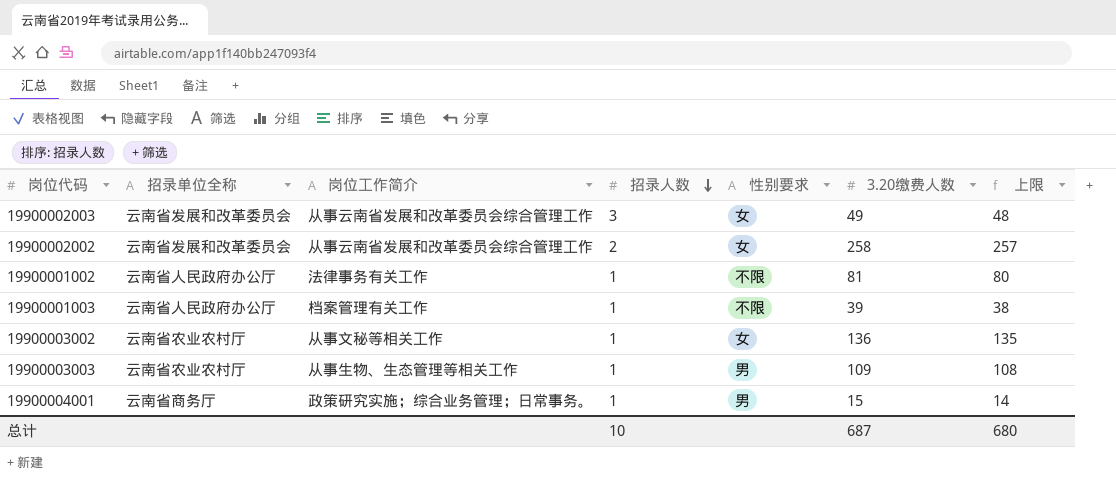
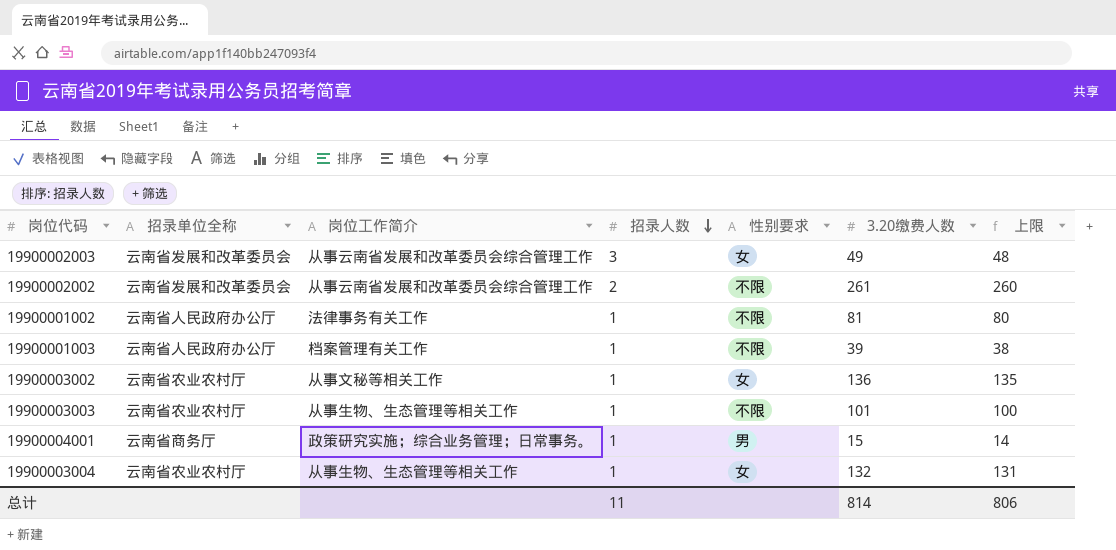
19900002002 | 性别要求: 女 -> 不限
19900002002 | 3.20缴费人数: 258 -> 261
19900002002 | 上限: 257 -> 260
19900003003 | 性别要求: 男 -> 不限
19900003003 | 3.20缴费人数: 109 -> 101
19900003003 | 上限: 108 -> 100
row 19900003004: none -> 云南省农业农村厅 | 从事生物、生态管理等相关工作 | 1 | 女 | 132 | 131
总计 | 招录人数: 10 -> 11
总计 | 3.20缴费人数: 687 -> 814
总计 | 上限: 680 -> 806

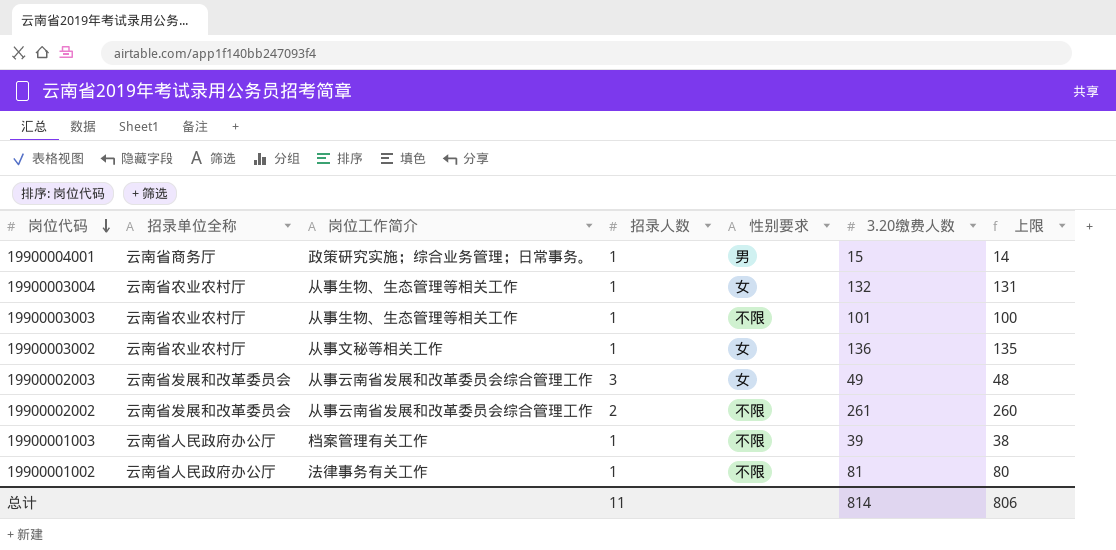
row order: 招录人数 descending -> 岗位代码 descending

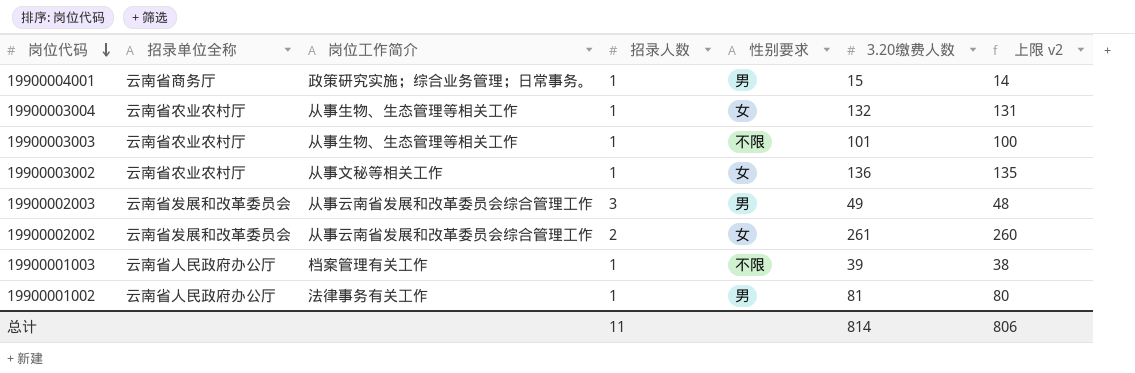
column name: 上限 -> 上限 v2
19900002003 | 性别要求: 女 -> 男
19900002002 | 性别要求: 不限 -> 女
19900001002 | 性别要求: 不限 -> 男

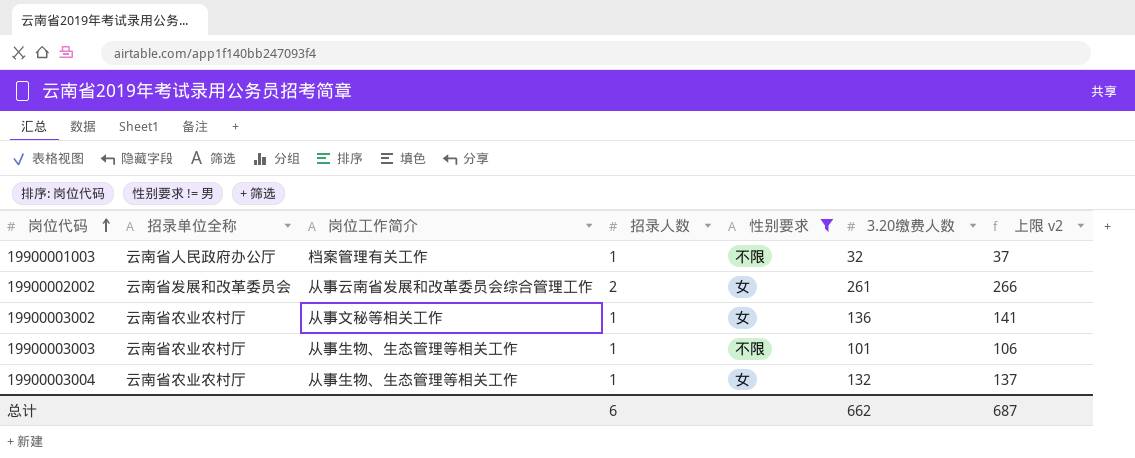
filter: none -> 性别要求 != 男
row order: 岗位代码 descending -> 岗位代码 ascending
column 上限 v2 | formula: [3.20缴费人数] - 1 -> [3.20缴费人数] + 5
19900001003 | 3.20缴费人数: 39 -> 32
总计 | 招录人数: 11 -> 6
总计 | 3.20缴费人数: 814 -> 662
总计 | 上限 v2: 806 -> 687

